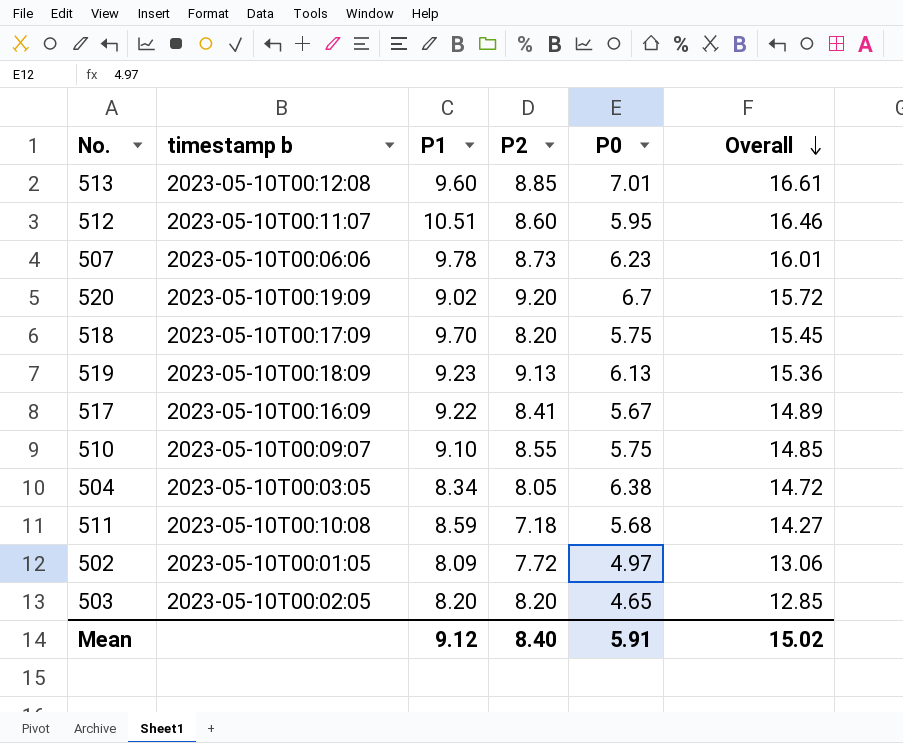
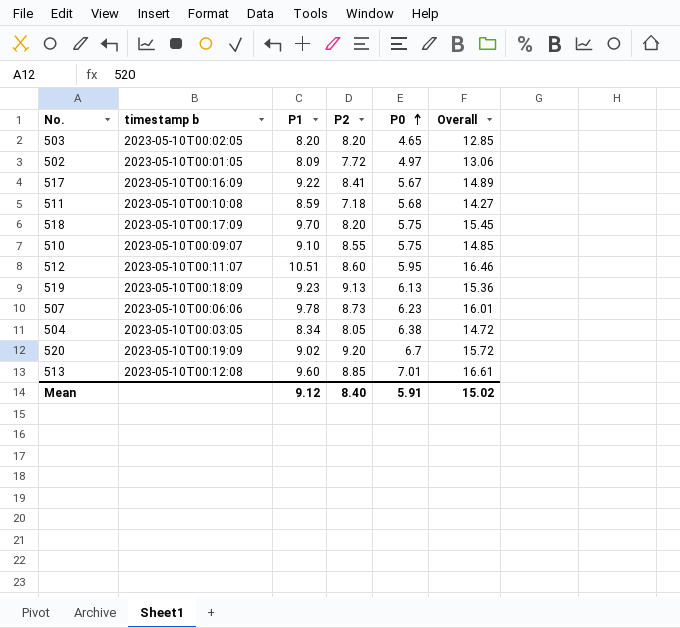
row order: Overall descending -> P0 ascending

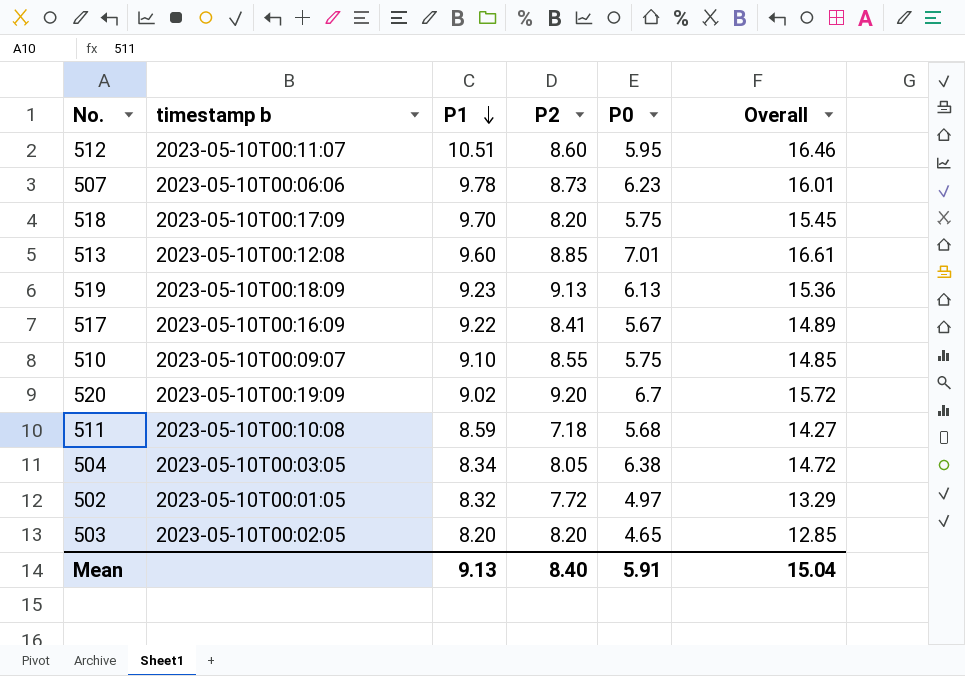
row order: P0 ascending -> P1 descending
502 | P1: 8.09 -> 8.32
502 | Overall: 13.06 -> 13.29
Mean | P1: 9.12 -> 9.13
Mean | Overall: 15.02 -> 15.04

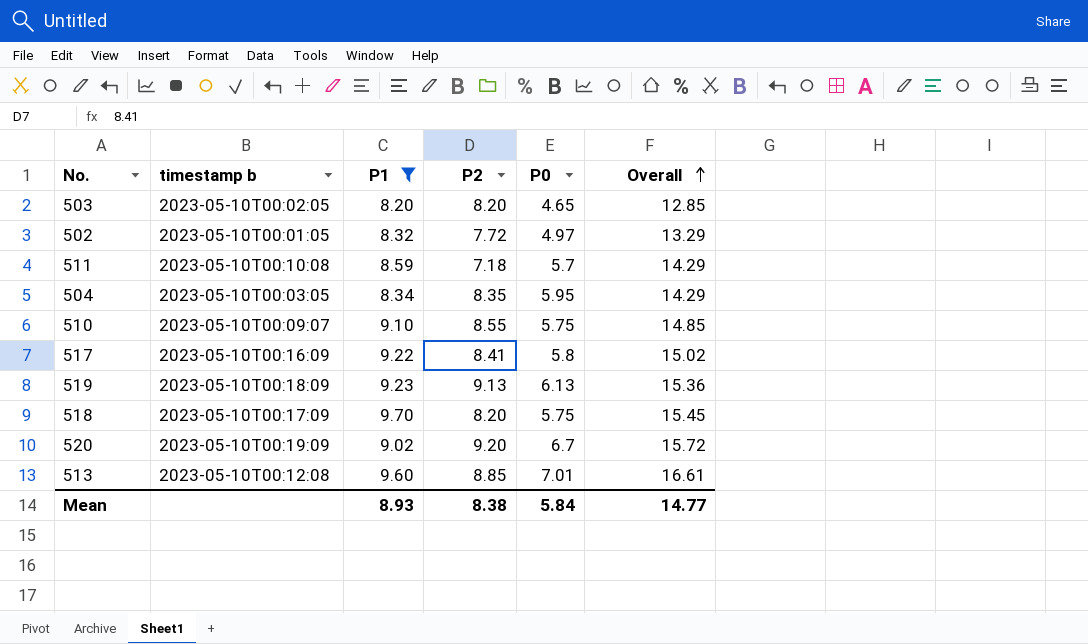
filter: none -> P1 <= 9.70
row order: P1 descending -> Overall ascending
511 | P0: 5.68 -> 5.7
511 | Overall: 14.27 -> 14.29
504 | P2: 8.05 -> 8.35
504 | P0: 6.38 -> 5.95
504 | Overall: 14.72 -> 14.29
517 | P0: 5.67 -> 5.8
517 | Overall: 14.89 -> 15.02
Mean | P1: 9.13 -> 8.93
Mean | P2: 8.40 -> 8.38
Mean | P0: 5.91 -> 5.84
Mean | Overall: 15.04 -> 14.77

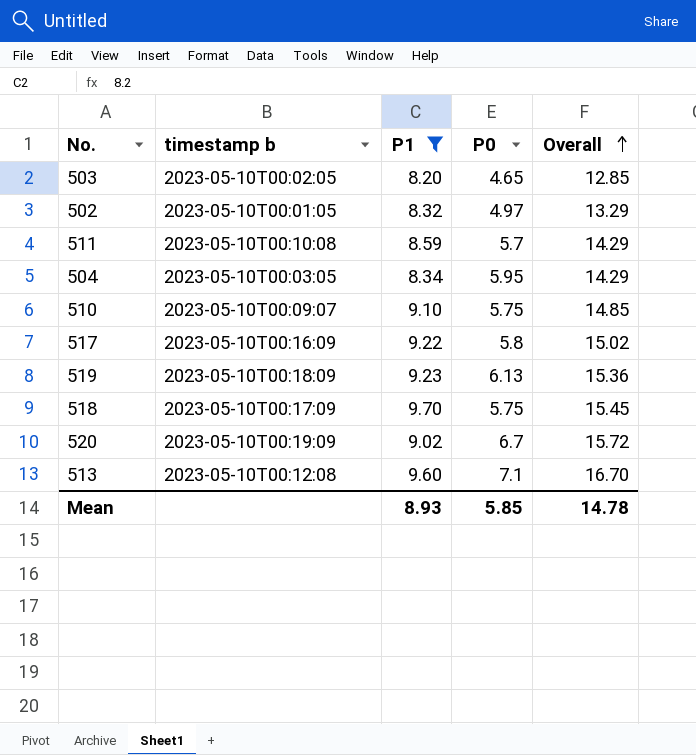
column P2 | position: 4 -> none
513 | P0: 7.01 -> 7.1
513 | Overall: 16.61 -> 16.70
Mean | P0: 5.84 -> 5.85
Mean | Overall: 14.77 -> 14.78

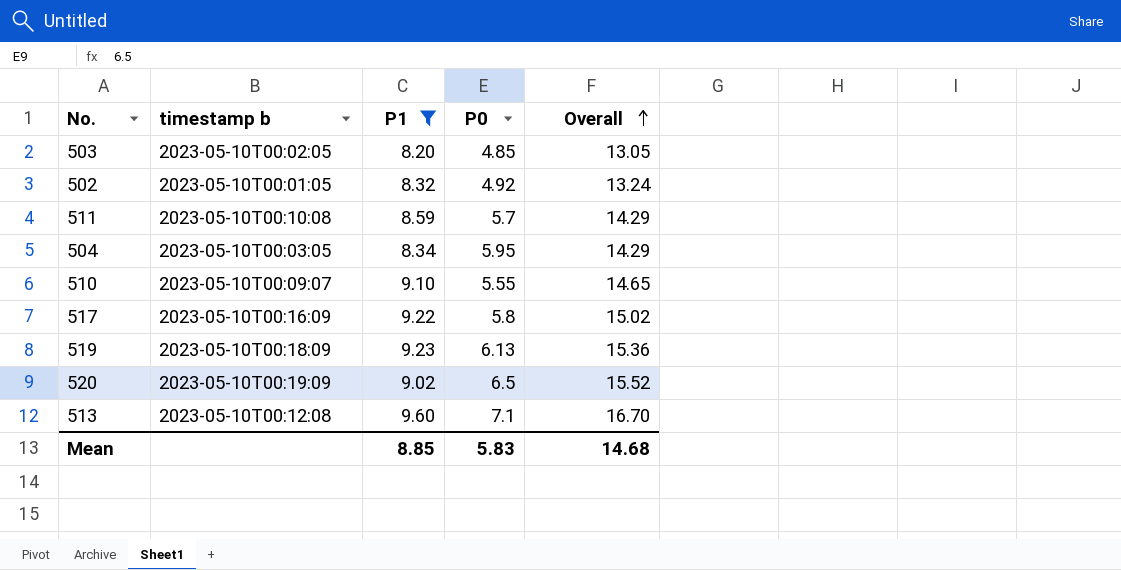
row 518: 2023-05-10T00:17:09 | 9.70 | 5.75 | 15.45 -> none
503 | P0: 4.65 -> 4.85
503 | Overall: 12.85 -> 13.05
502 | P0: 4.97 -> 4.92
502 | Overall: 13.29 -> 13.24
510 | P0: 5.75 -> 5.55
510 | Overall: 14.85 -> 14.65
520 | P0: 6.7 -> 6.5
520 | Overall: 15.72 -> 15.52
Mean | P1: 8.93 -> 8.85
Mean | P0: 5.85 -> 5.83
Mean | Overall: 14.78 -> 14.68

